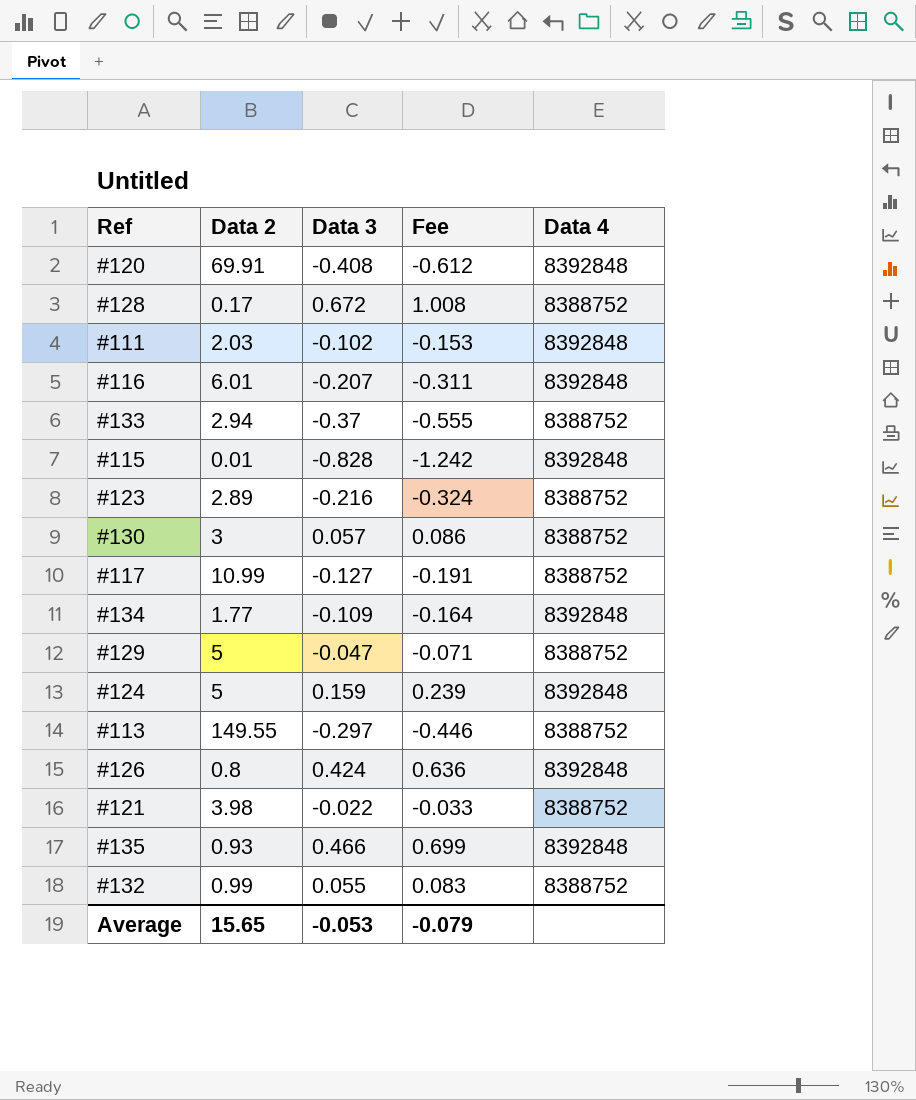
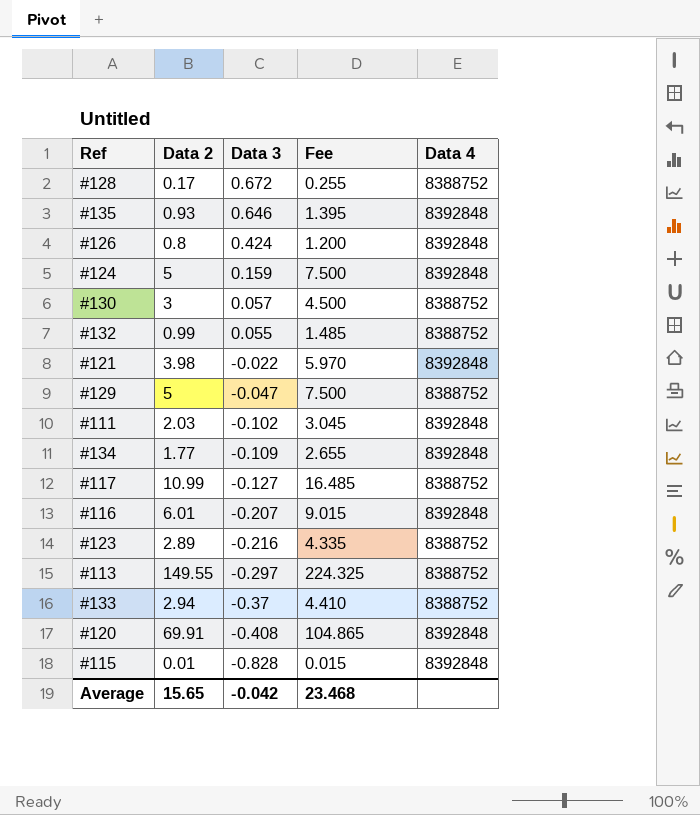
row order: none -> Data 3 descending
column Fee | formula: [Data 3] * 1.5 -> [Data 2] * 1.5
#135 | Data 3: 0.466 -> 0.646
#121 | Data 4: 8388752 -> 8392848
Average | Data 3: -0.053 -> -0.042
Average | Fee: -0.079 -> 23.468

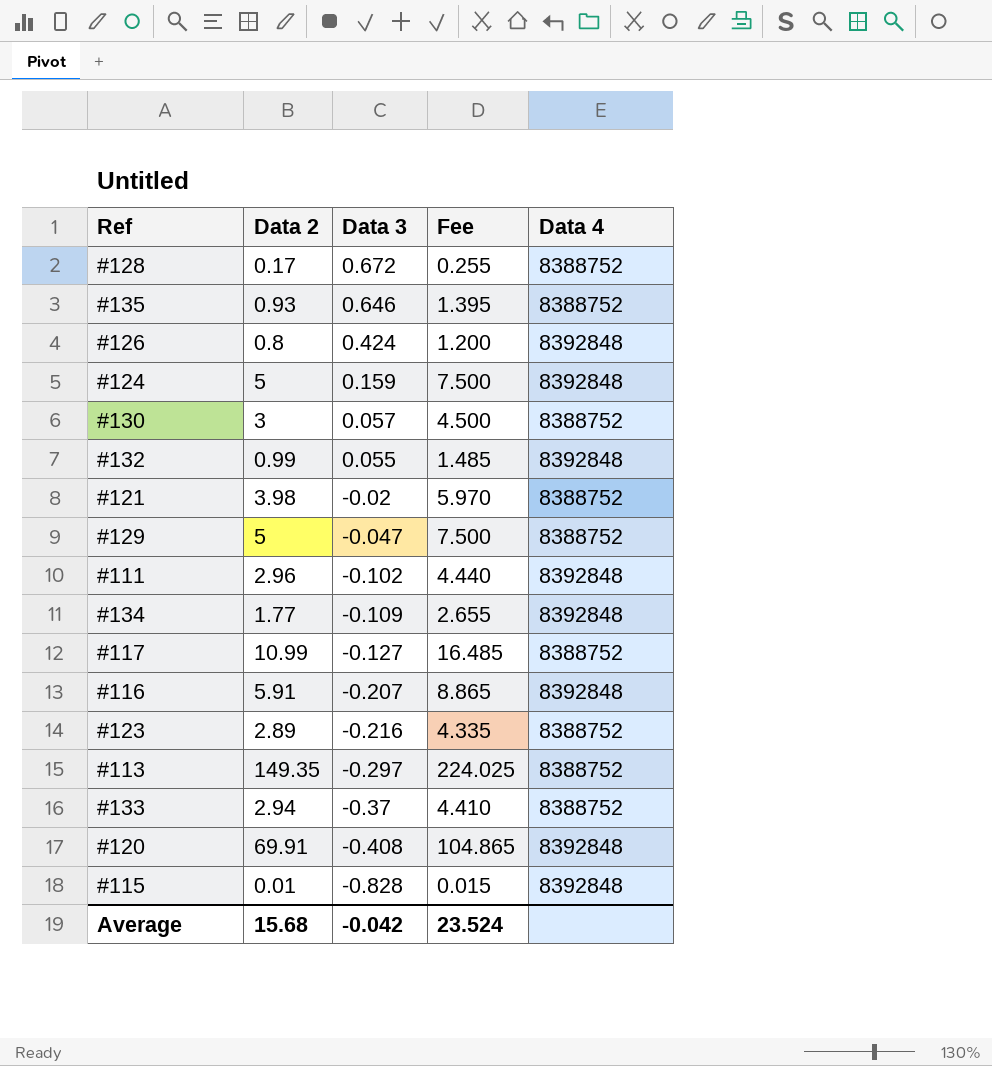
#135 | Data 4: 8392848 -> 8388752
#132 | Data 4: 8388752 -> 8392848
#121 | Data 3: -0.022 -> -0.02
#121 | Data 4: 8392848 -> 8388752
#111 | Data 2: 2.03 -> 2.96
#111 | Fee: 3.045 -> 4.440
#116 | Data 2: 6.01 -> 5.91
#116 | Fee: 9.015 -> 8.865
#113 | Data 2: 149.55 -> 149.35
#113 | Fee: 224.325 -> 224.025
Average | Data 2: 15.65 -> 15.68
Average | Fee: 23.468 -> 23.524

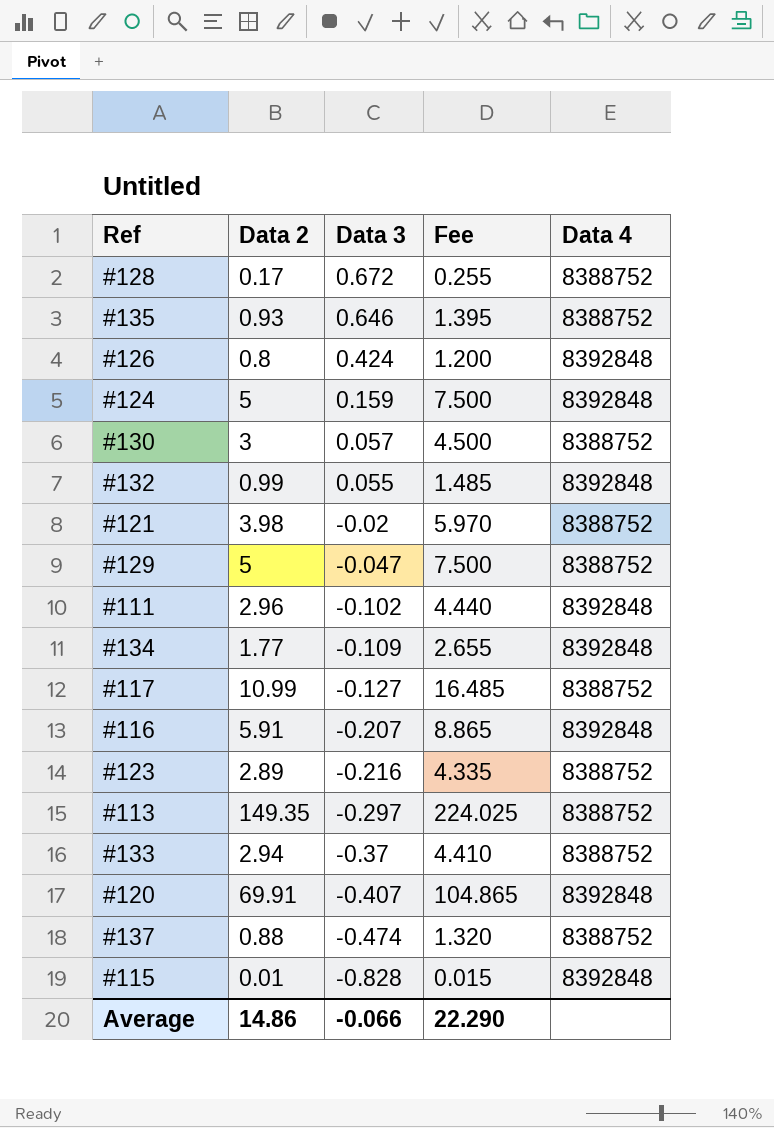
#120 | Data 3: -0.408 -> -0.407
row #137: none -> 0.88 | -0.474 | 1.320 | 8388752
Average | Data 2: 15.68 -> 14.86
Average | Data 3: -0.042 -> -0.066
Average | Fee: 23.524 -> 22.290

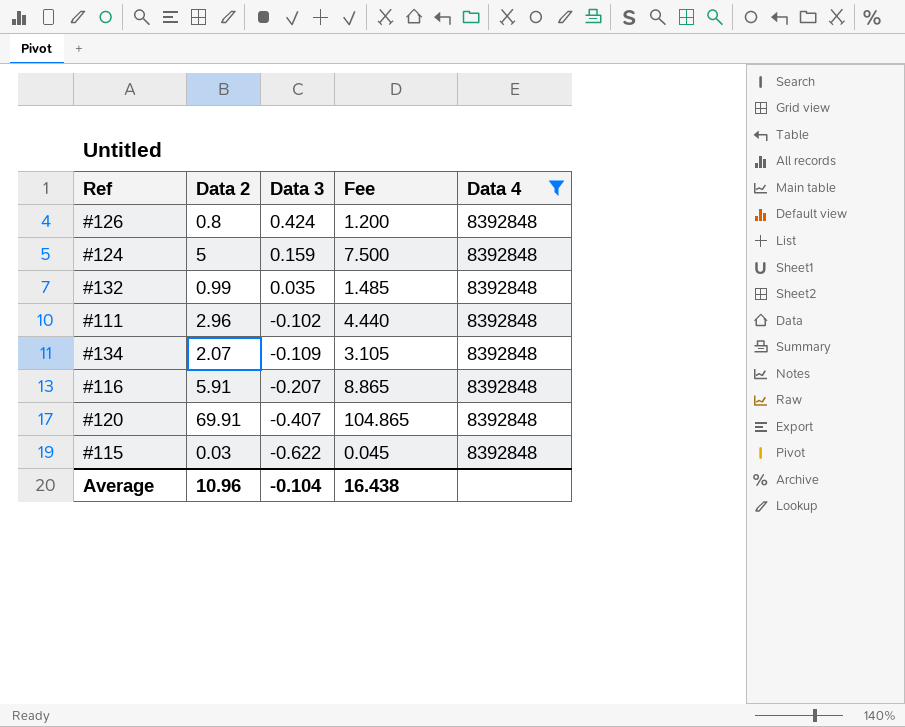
filter: none -> Data 4 = 8392848
#132 | Data 3: 0.055 -> 0.035
#134 | Data 2: 1.77 -> 2.07
#134 | Fee: 2.655 -> 3.105
#115 | Data 2: 0.01 -> 0.03
#115 | Data 3: -0.828 -> -0.622
#115 | Fee: 0.015 -> 0.045
Average | Data 2: 14.86 -> 10.96
Average | Data 3: -0.066 -> -0.104
Average | Fee: 22.290 -> 16.438

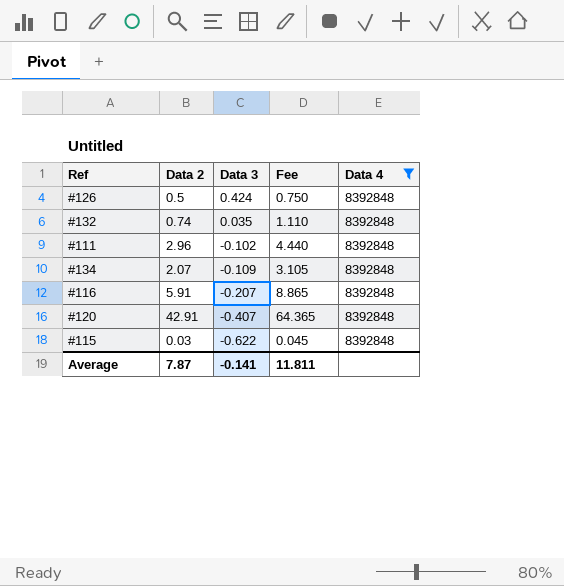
row #124: 5 | 0.159 | 7.500 | 8392848 -> none
#126 | Data 2: 0.8 -> 0.5
#126 | Fee: 1.200 -> 0.750
#132 | Data 2: 0.99 -> 0.74
#132 | Fee: 1.485 -> 1.110
#120 | Data 2: 69.91 -> 42.91
#120 | Fee: 104.865 -> 64.365
Average | Data 2: 10.96 -> 7.87
Average | Data 3: -0.104 -> -0.141
Average | Fee: 16.438 -> 11.811

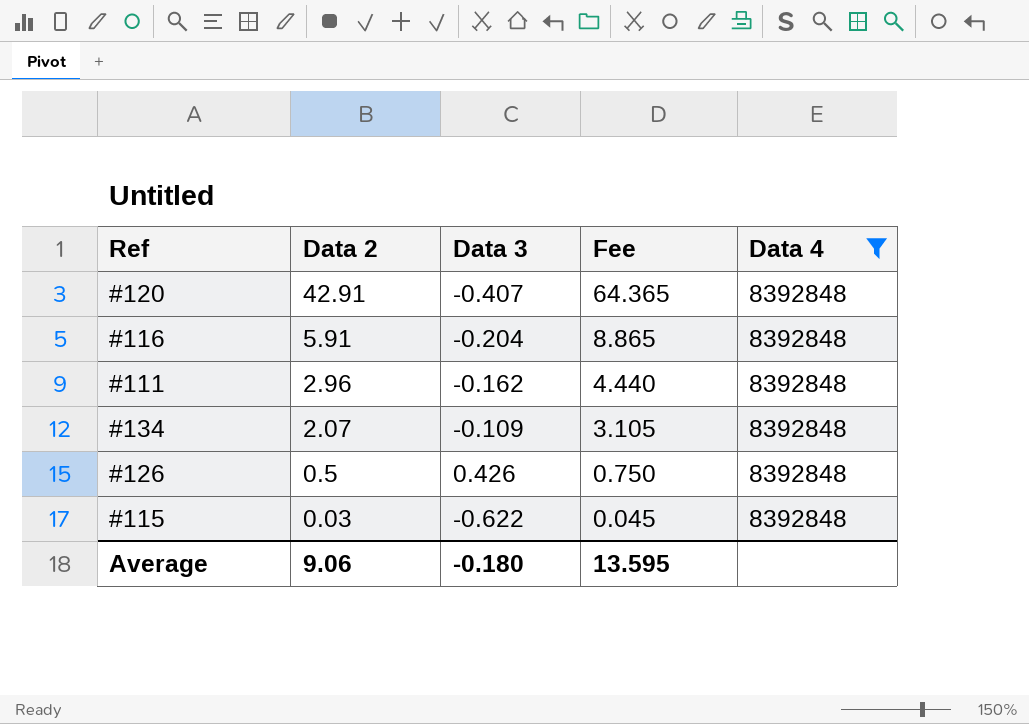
row order: Data 3 descending -> Data 2 descending
row #132: 0.74 | 0.035 | 1.110 | 8392848 -> none
#116 | Data 3: -0.207 -> -0.204
#111 | Data 3: -0.102 -> -0.162
#126 | Data 3: 0.424 -> 0.426
Average | Data 2: 7.87 -> 9.06
Average | Data 3: -0.141 -> -0.180
Average | Fee: 11.811 -> 13.595

